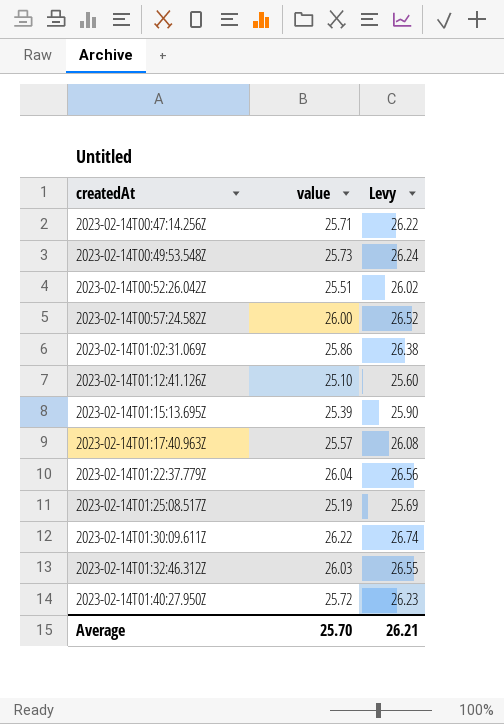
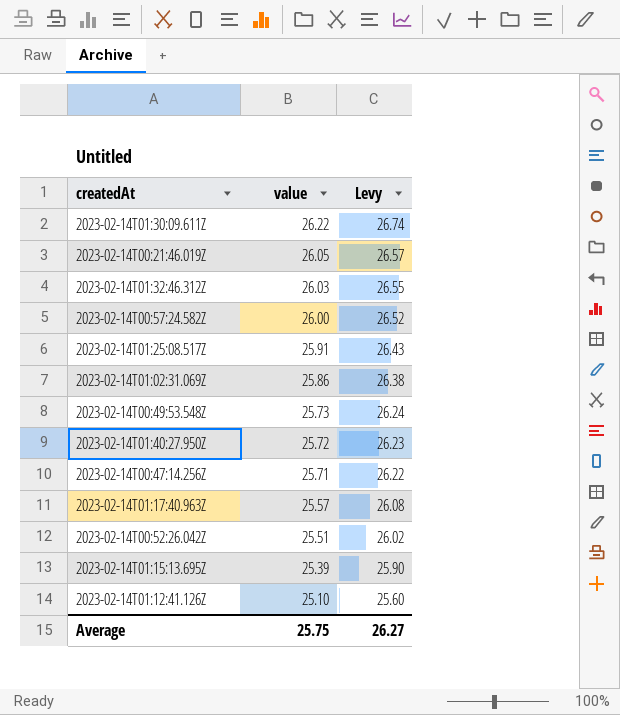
row order: createdAt ascending -> value descending
row 2023-02-14T01:22:37.779Z: 26.04 | 26.56 -> none
row 2023-02-14T00:21:46.019Z: none -> 26.05 | 26.57
2023-02-14T01:25:08.517Z | value: 25.19 -> 25.91
2023-02-14T01:25:08.517Z | Levy: 25.69 -> 26.43
Average | value: 25.70 -> 25.75
Average | Levy: 26.21 -> 26.27

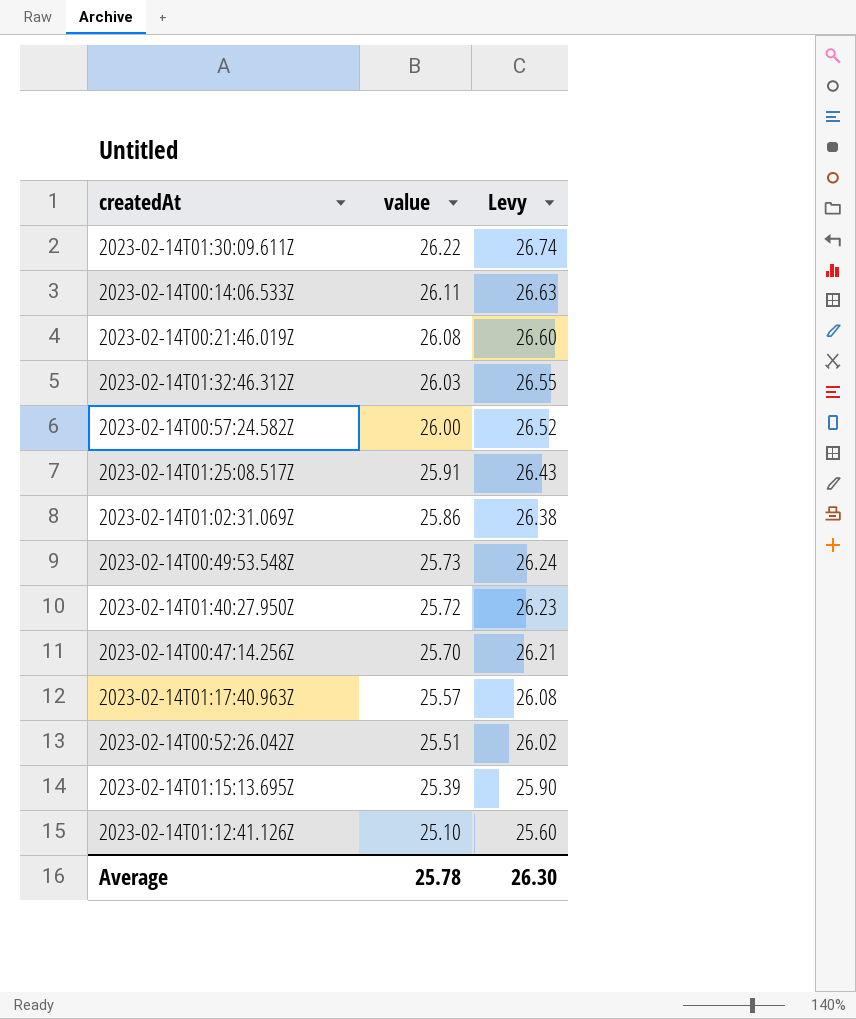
row 2023-02-14T00:14:06.533Z: none -> 26.11 | 26.63
2023-02-14T00:21:46.019Z | value: 26.05 -> 26.08
2023-02-14T00:21:46.019Z | Levy: 26.57 -> 26.60
2023-02-14T00:47:14.256Z | value: 25.71 -> 25.70
2023-02-14T00:47:14.256Z | Levy: 26.22 -> 26.21
Average | value: 25.75 -> 25.78
Average | Levy: 26.27 -> 26.30

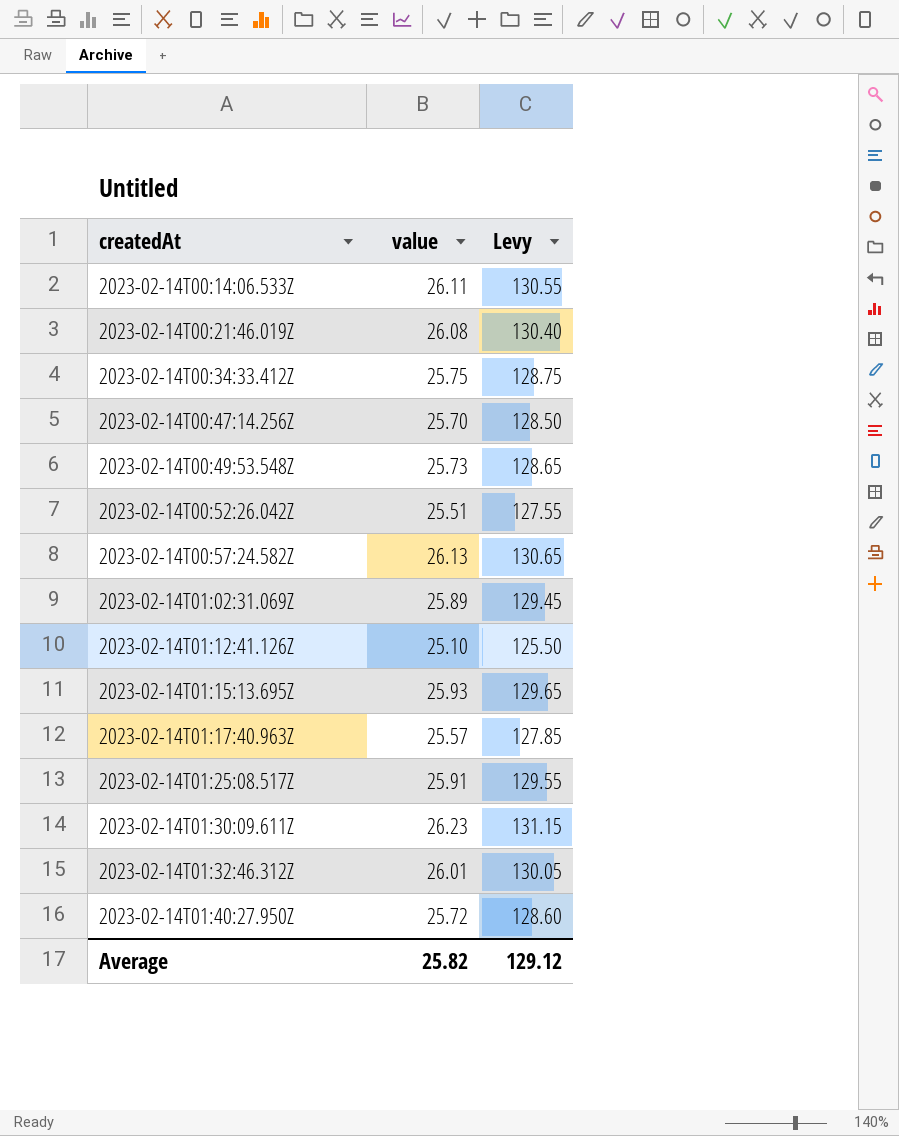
row order: value descending -> createdAt ascending
column Levy | formula: [value] * 1.02 -> [value] * 5
row 2023-02-14T00:34:33.412Z: none -> 25.75 | 128.75
2023-02-14T00:57:24.582Z | value: 26.00 -> 26.13
2023-02-14T01:02:31.069Z | value: 25.86 -> 25.89
2023-02-14T01:15:13.695Z | value: 25.39 -> 25.93
2023-02-14T01:30:09.611Z | value: 26.22 -> 26.23
2023-02-14T01:32:46.312Z | value: 26.03 -> 26.01
Average | value: 25.78 -> 25.82
Average | Levy: 26.30 -> 129.12

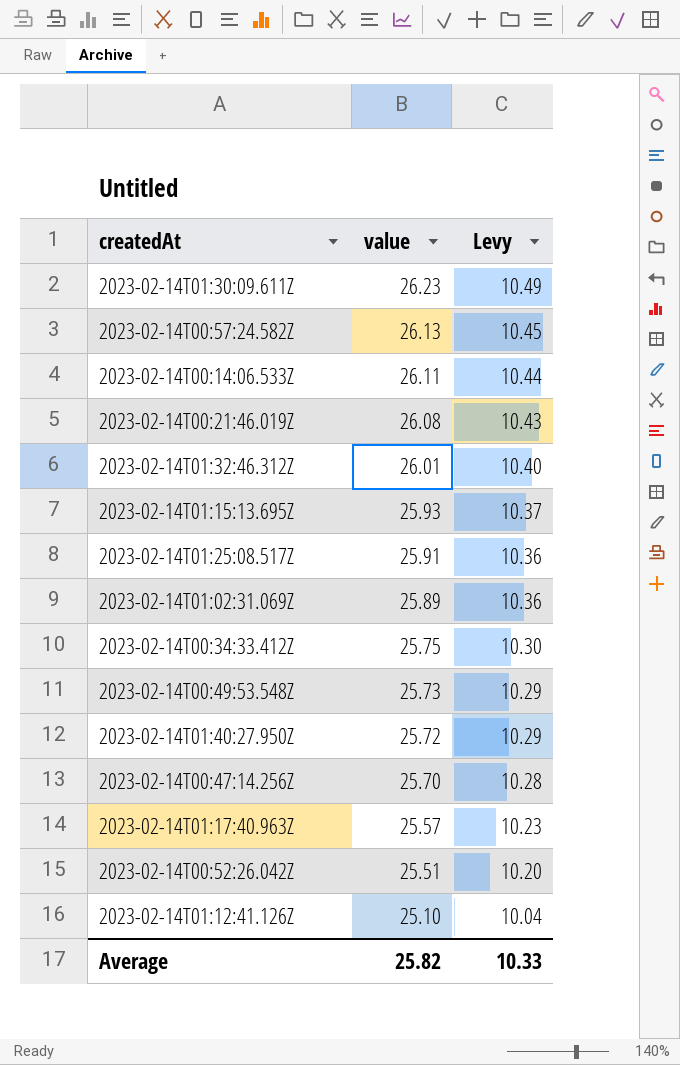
row order: createdAt ascending -> value descending
column Levy | formula: [value] * 5 -> [value] * 0.4
Average | Levy: 129.12 -> 10.33

